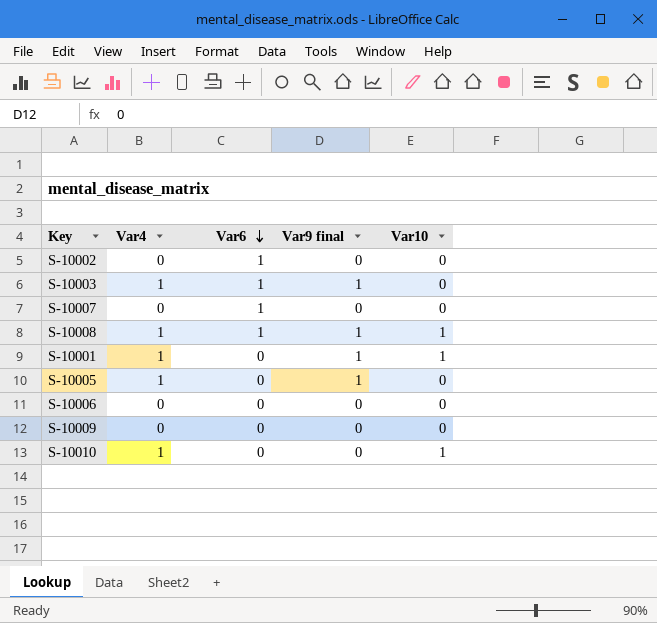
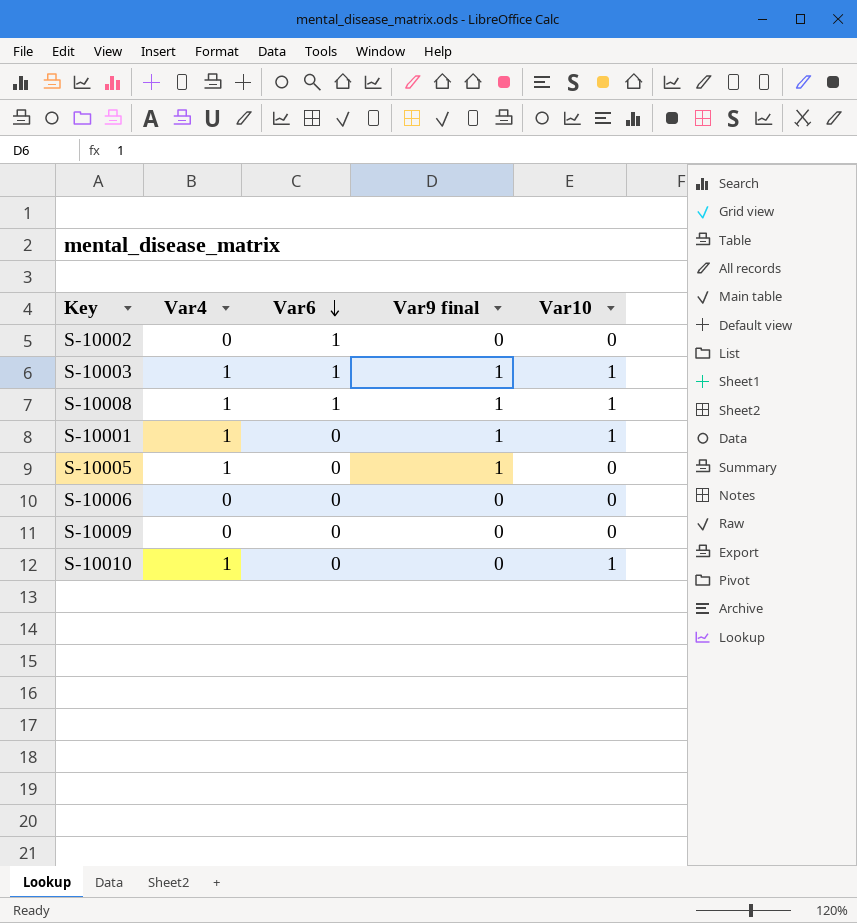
row S-10007: 0 | 1 | 0 | 0 -> none
S-10003 | Var10: 0 -> 1

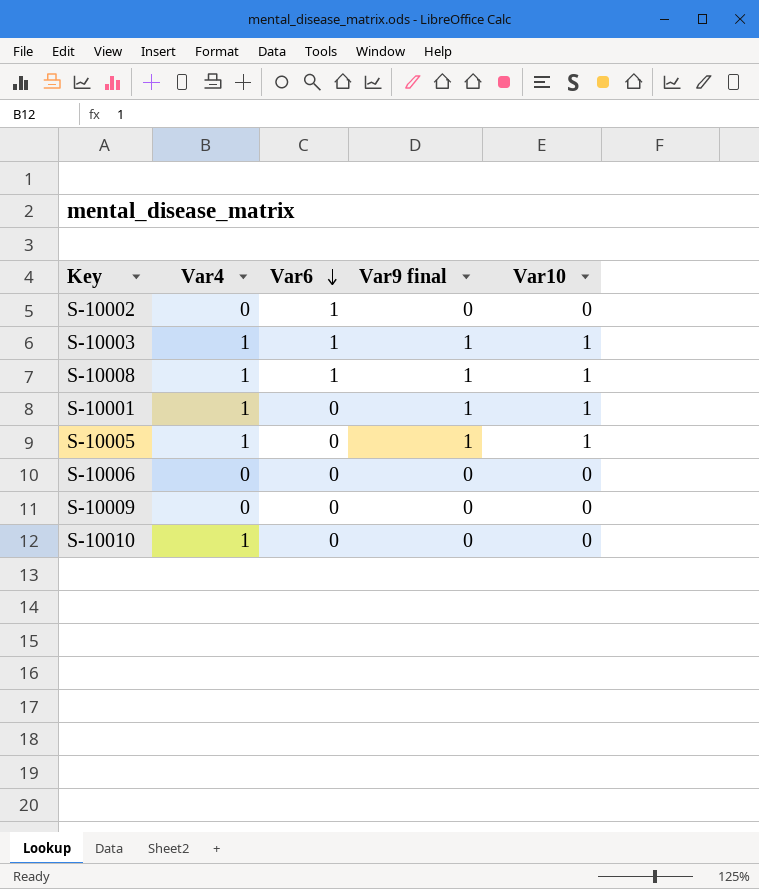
S-10005 | Var10: 0 -> 1
S-10010 | Var10: 1 -> 0

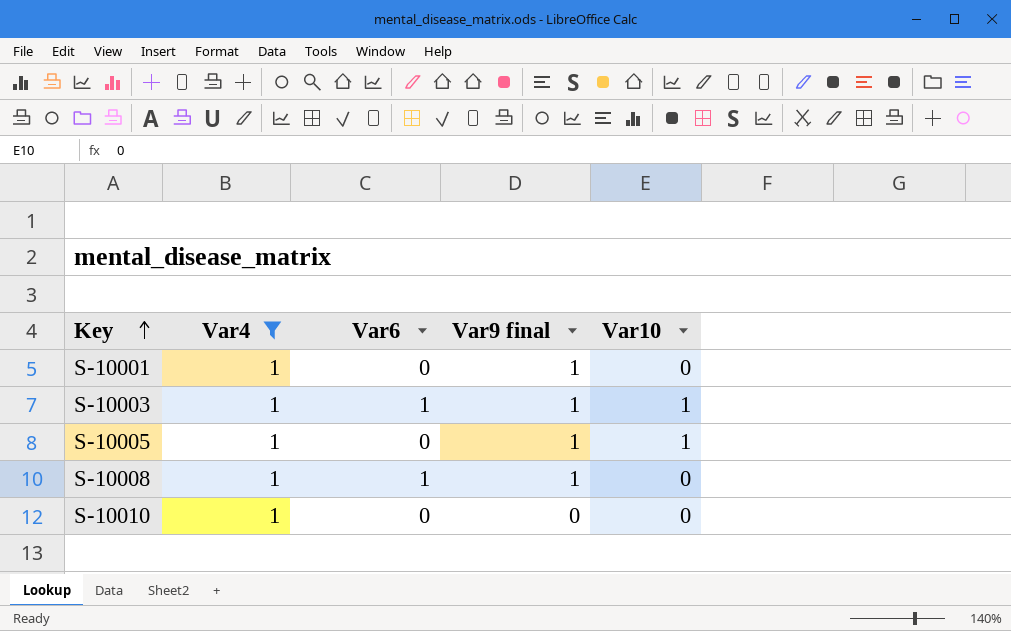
filter: none -> Var4 = 1
row order: Var6 descending -> Key ascending
S-10001 | Var10: 1 -> 0
S-10008 | Var10: 1 -> 0

